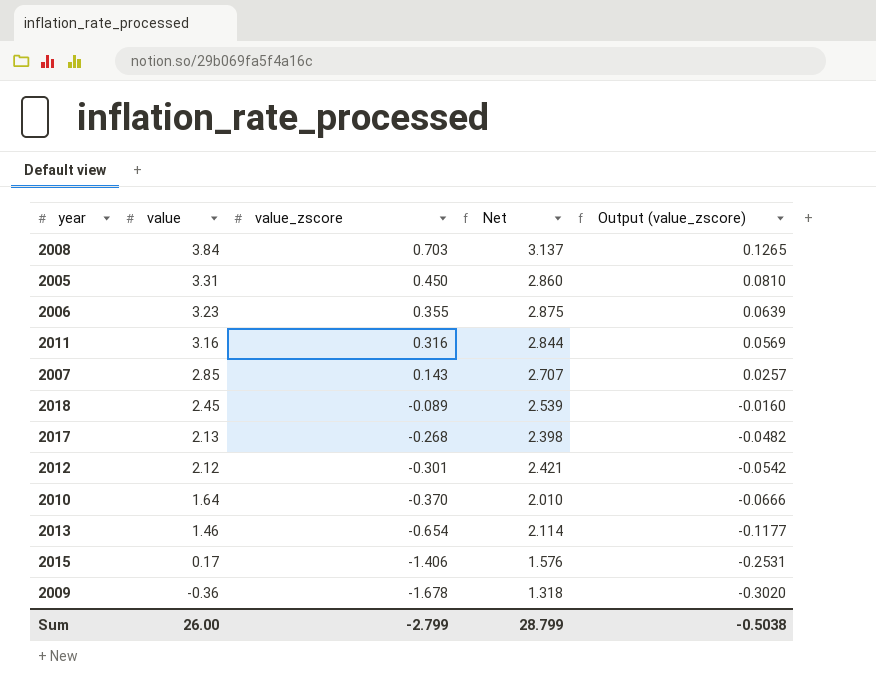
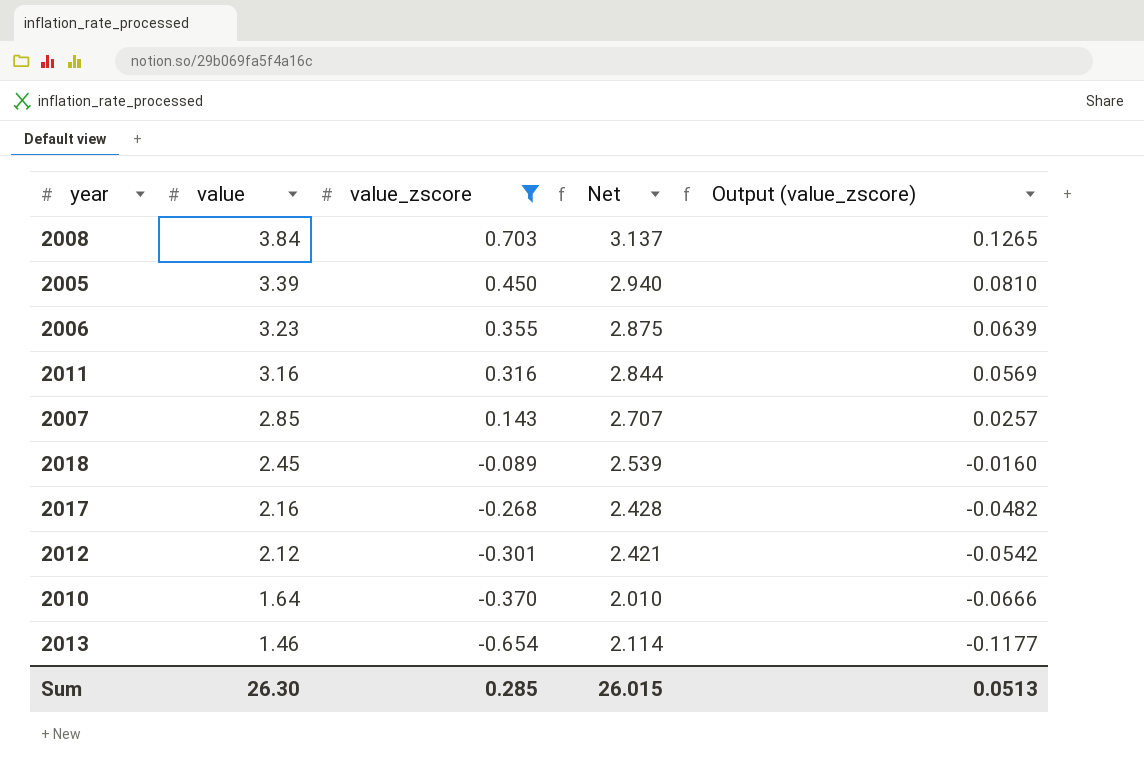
filter: none -> value_zscore >= -0.654
2005 | value: 3.31 -> 3.39
2005 | Net: 2.860 -> 2.940
2017 | value: 2.13 -> 2.16
2017 | Net: 2.398 -> 2.428
Sum | value: 26.00 -> 26.30
Sum | value_zscore: -2.799 -> 0.285
Sum | Net: 28.799 -> 26.015
Sum | Output (value_zscore): -0.5038 -> 0.0513

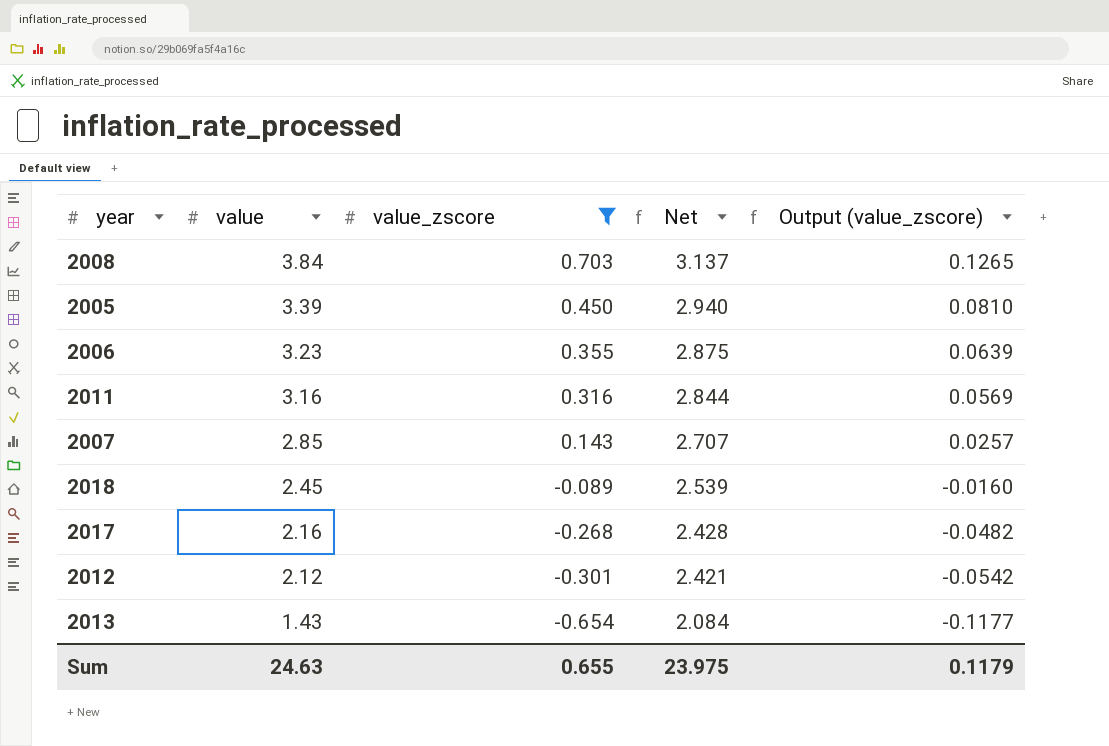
row 2010: 1.64 | -0.370 | 2.010 | -0.0666 -> none
2013 | value: 1.46 -> 1.43
2013 | Net: 2.114 -> 2.084
Sum | value: 26.30 -> 24.63
Sum | value_zscore: 0.285 -> 0.655
Sum | Net: 26.015 -> 23.975
Sum | Output (value_zscore): 0.0513 -> 0.1179

